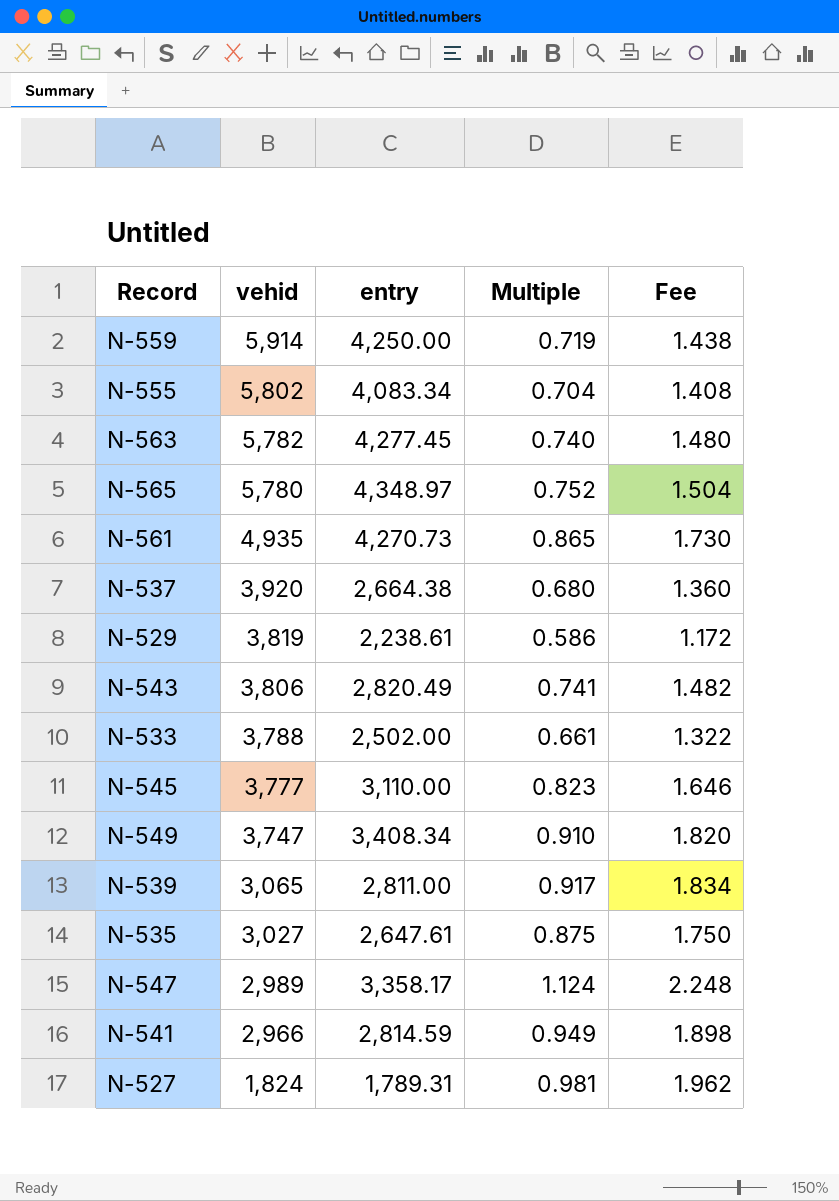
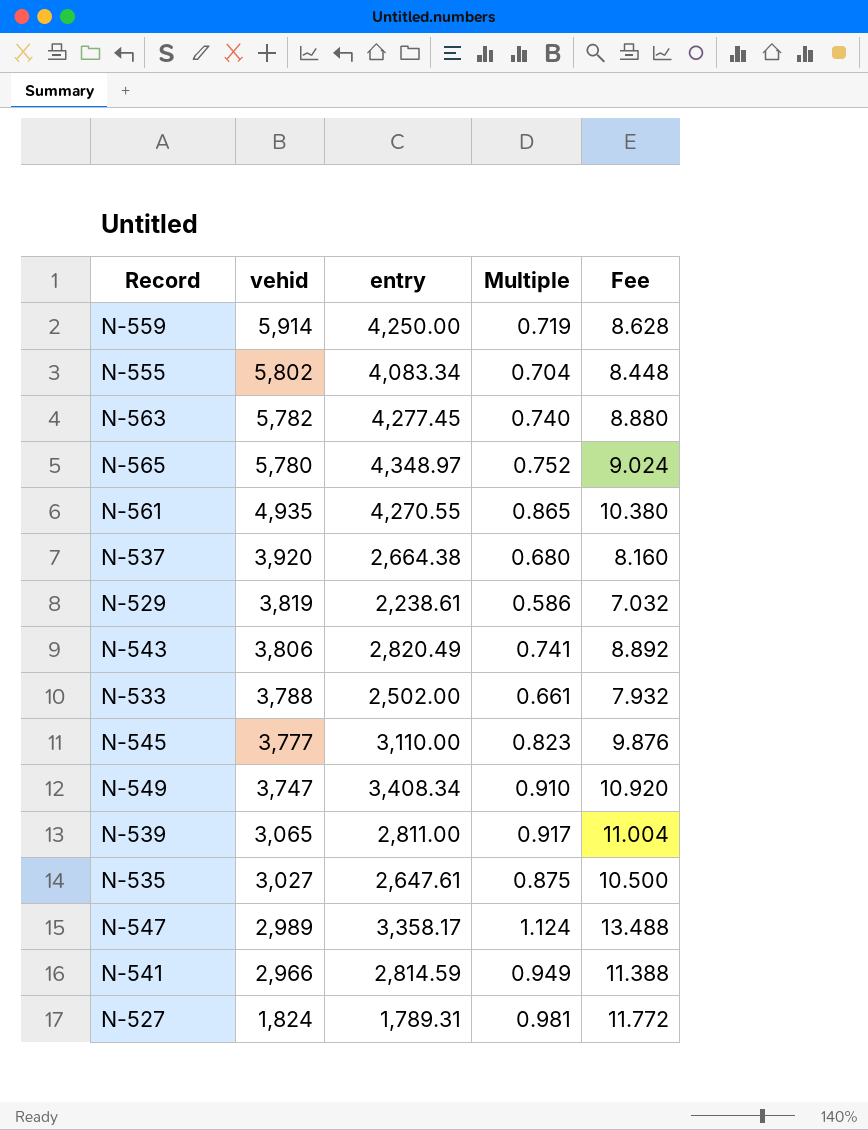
column Fee | formula: [Multiple] * 2 -> [Multiple] * 12
N-561 | entry: 4,270.73 -> 4,270.55

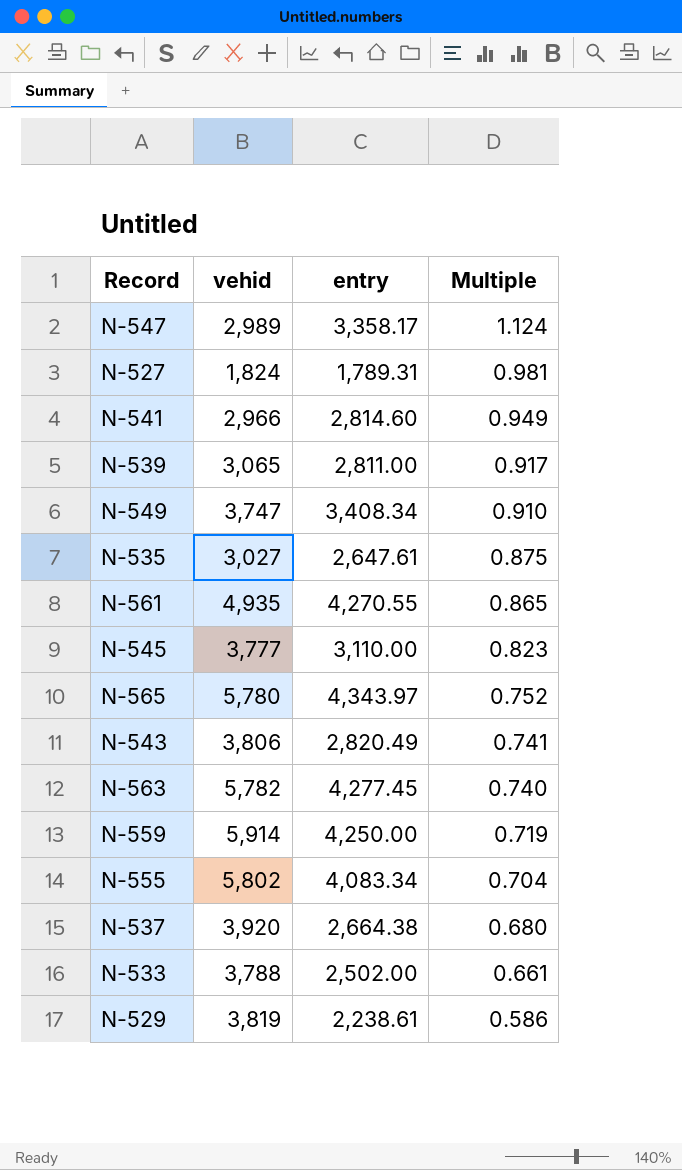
row order: vehid descending -> Multiple descending
column Fee | formula: [Multiple] * 12 -> none
N-541 | entry: 2,814.59 -> 2,814.60
N-565 | entry: 4,348.97 -> 4,343.97

